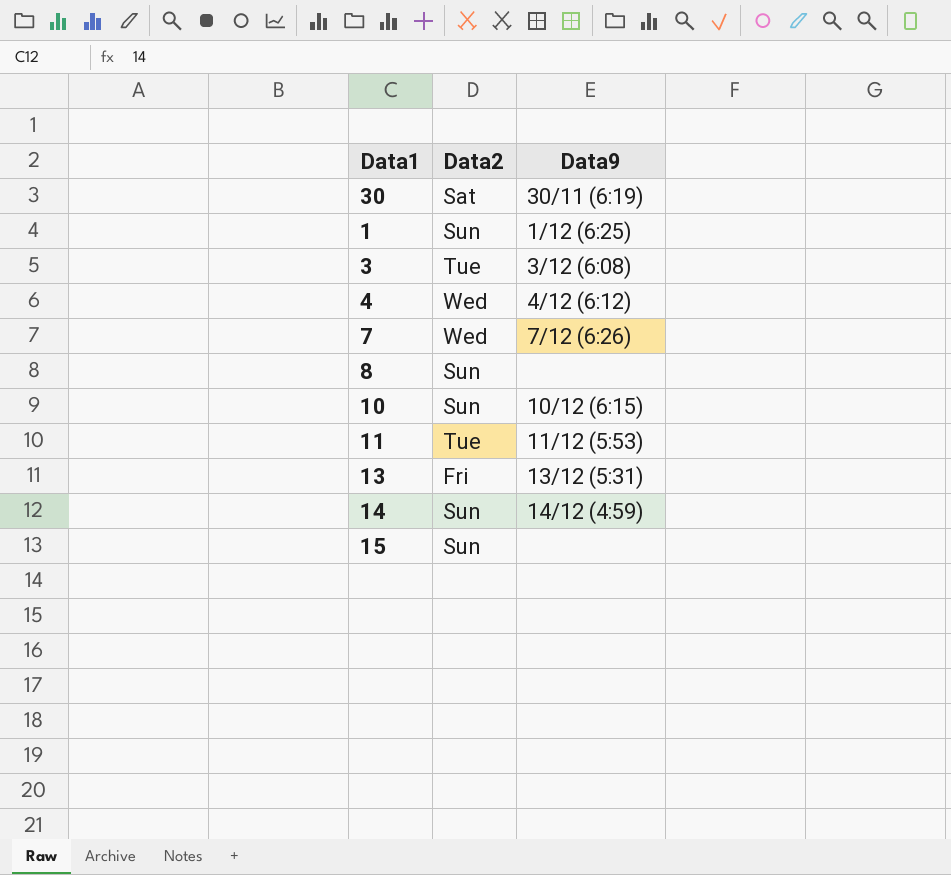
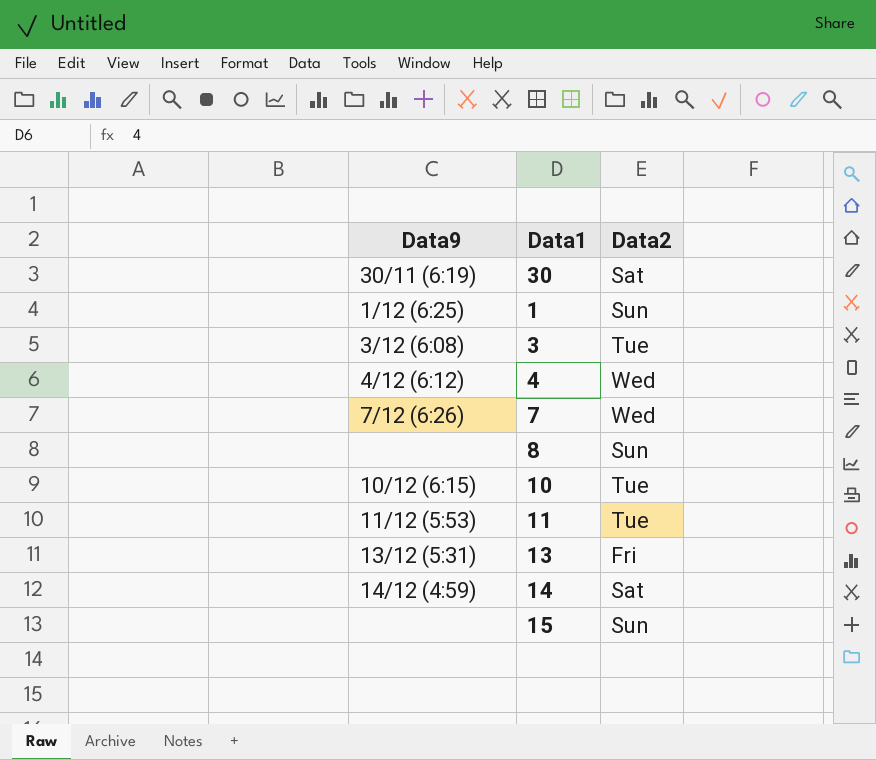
column Data9 | position: 3 -> 1
10 | Data2: Sun -> Tue
14 | Data2: Sun -> Sat

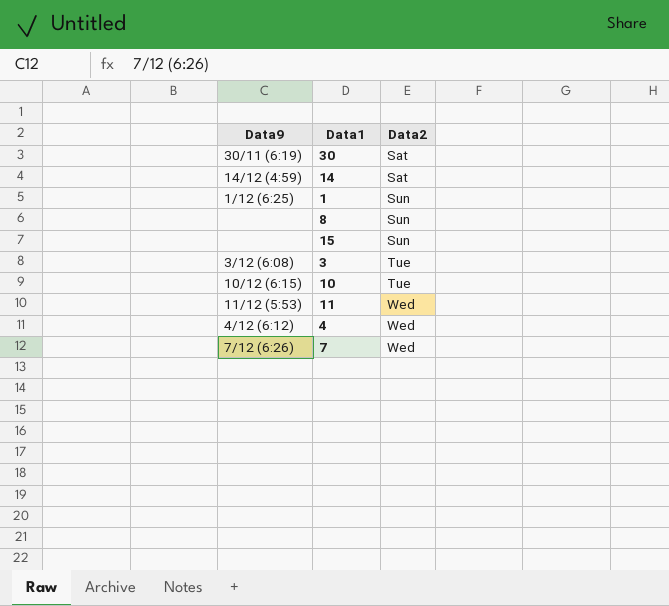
row order: none -> Data2 ascending
row 13: 13/12 (5:31) | Fri -> none
11 | Data2: Tue -> Wed

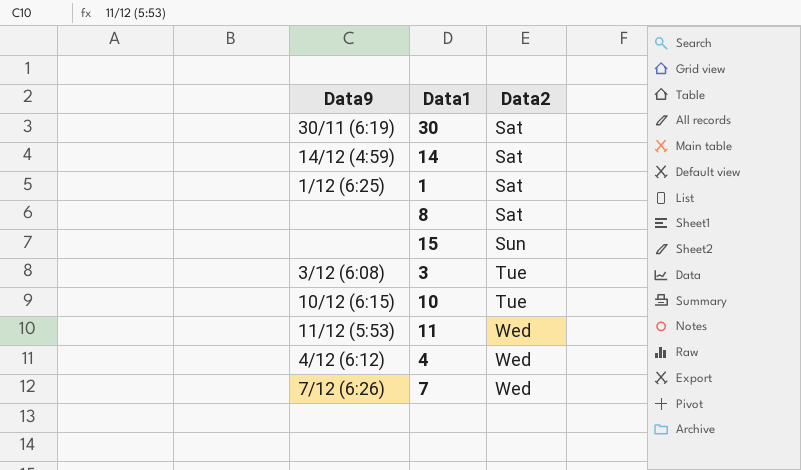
1 | Data2: Sun -> Sat
8 | Data2: Sun -> Sat

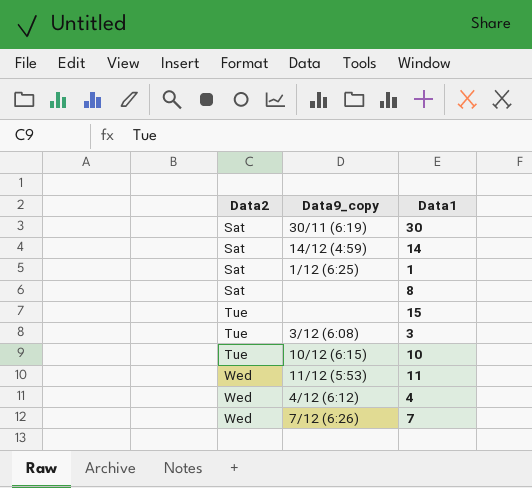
column Data2 | position: 3 -> 1
column name: Data9 -> Data9_copy
15 | Data2: Sun -> Tue

